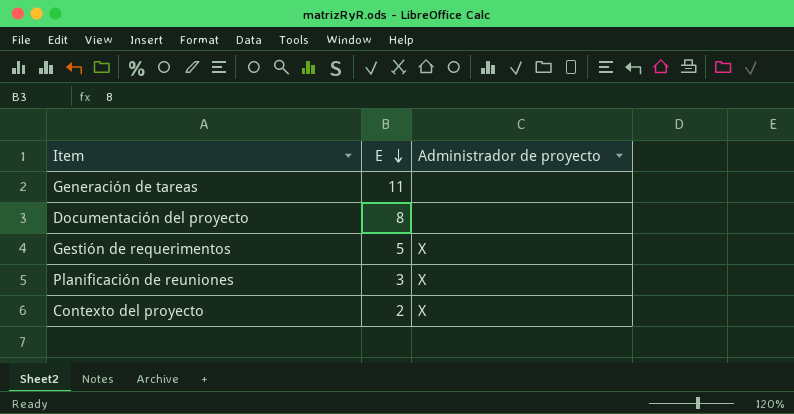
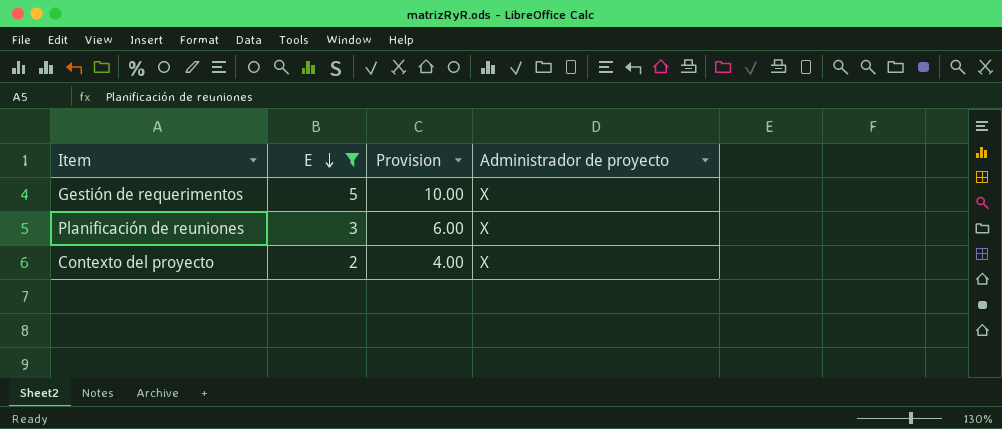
filter: none -> E <= 5
column Provision | formula: none -> [E] * 2

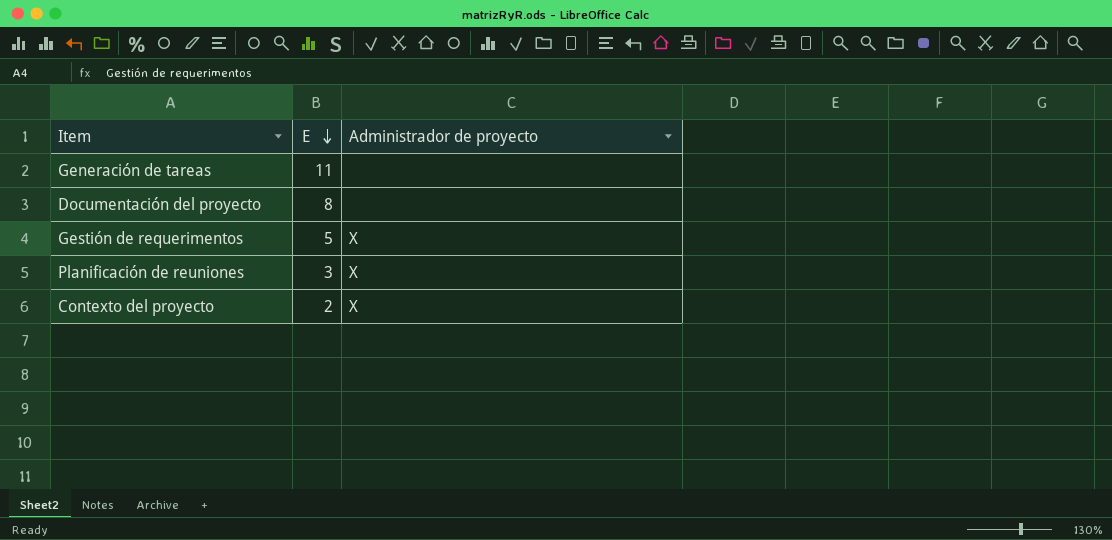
filter: E <= 5 -> none
column Provision | formula: [E] * 2 -> none

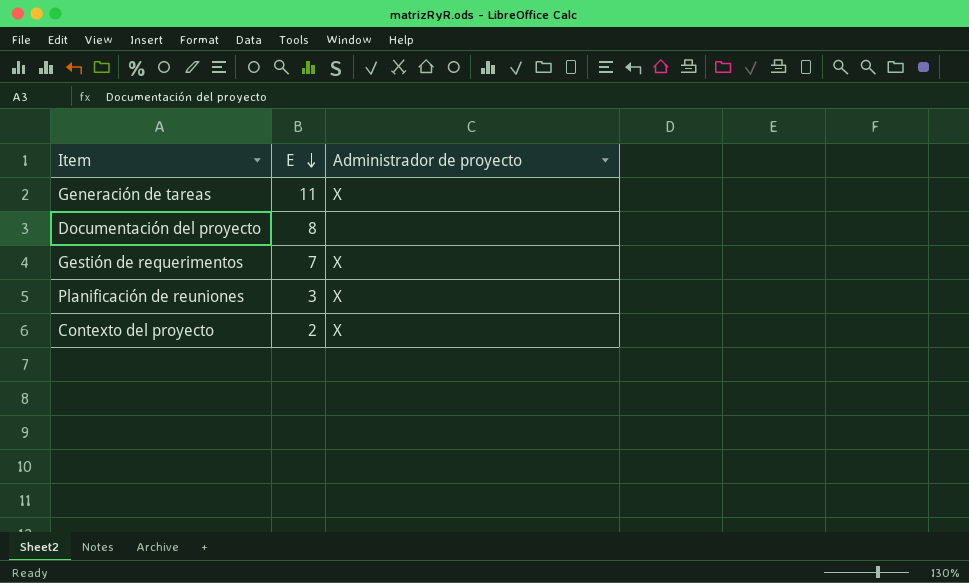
Generación de tareas | Administrador de proyecto: none -> X
Gestión de requerimentos | E: 5 -> 7

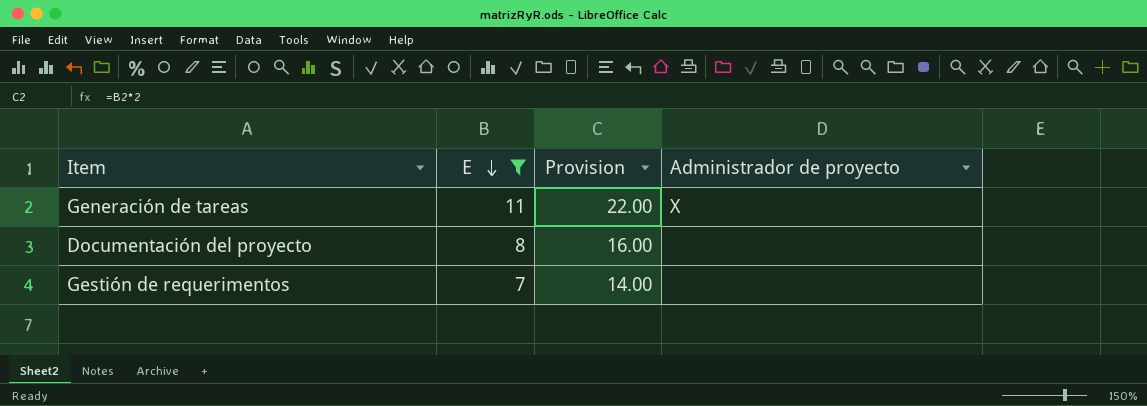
filter: none -> E >= 7
column Provision | formula: none -> [E] * 2
Gestión de requerimentos | Administrador de proyecto: X -> none

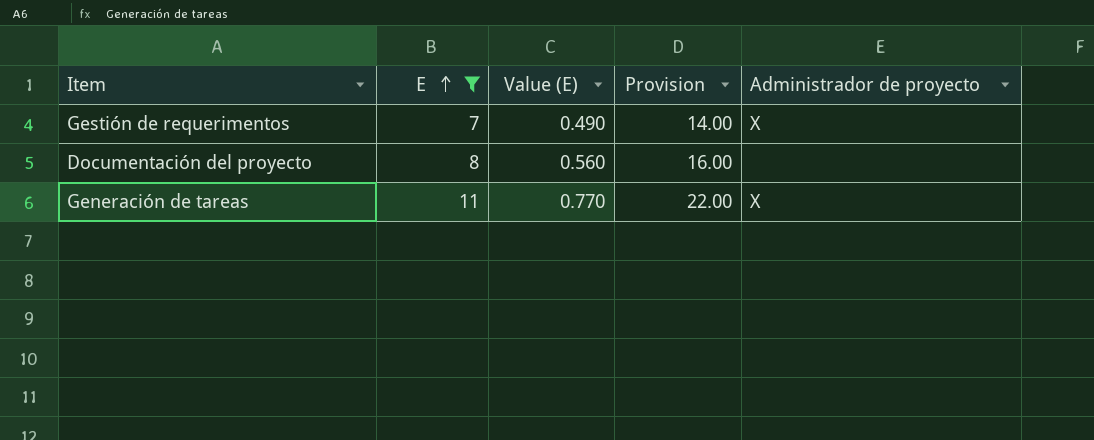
row order: E descending -> E ascending
column Value (E) | formula: none -> [E] * 0.07
Gestión de requerimentos | Administrador de proyecto: none -> X

